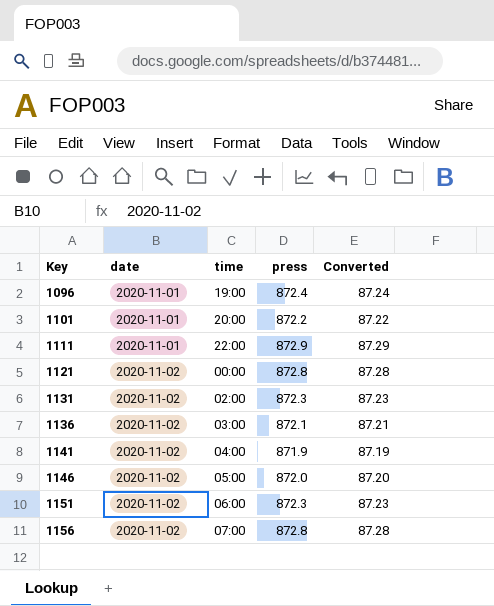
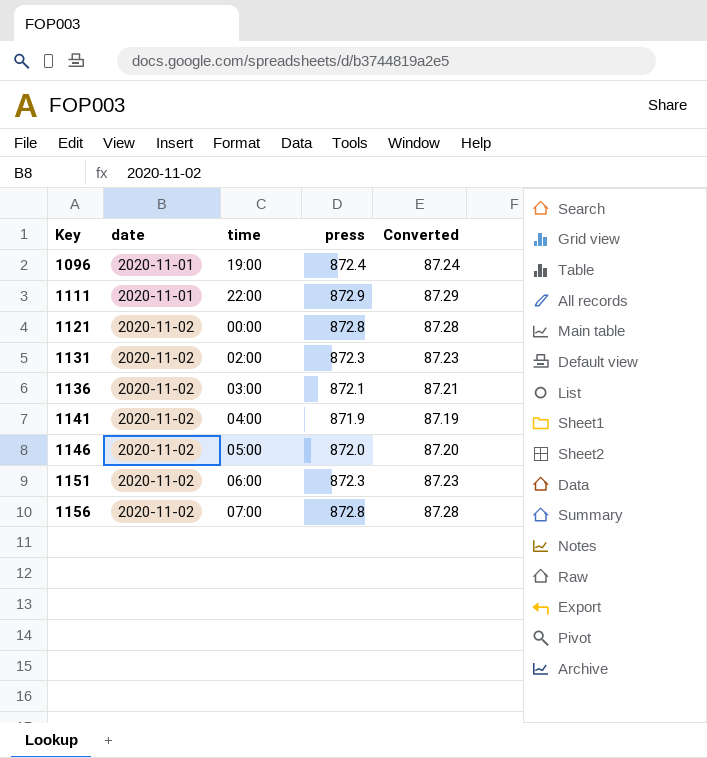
row 1101: 2020-11-01 | 20:00 | 872.2 | 87.22 -> none

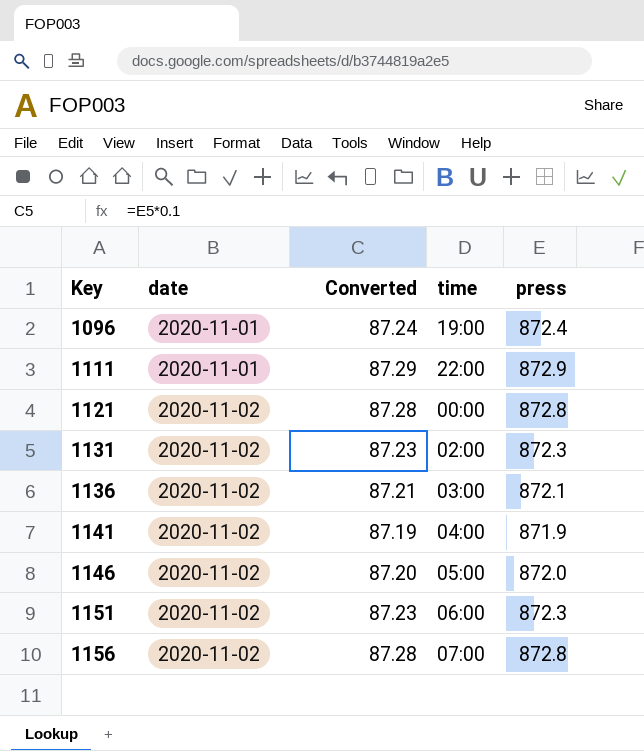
column Converted | position: 5 -> 3

